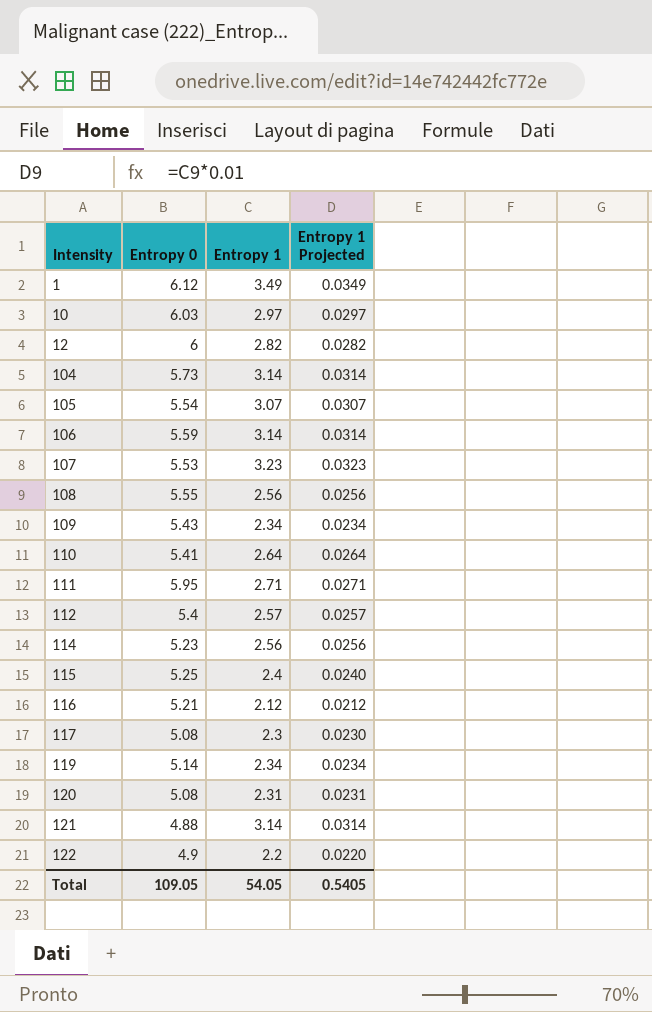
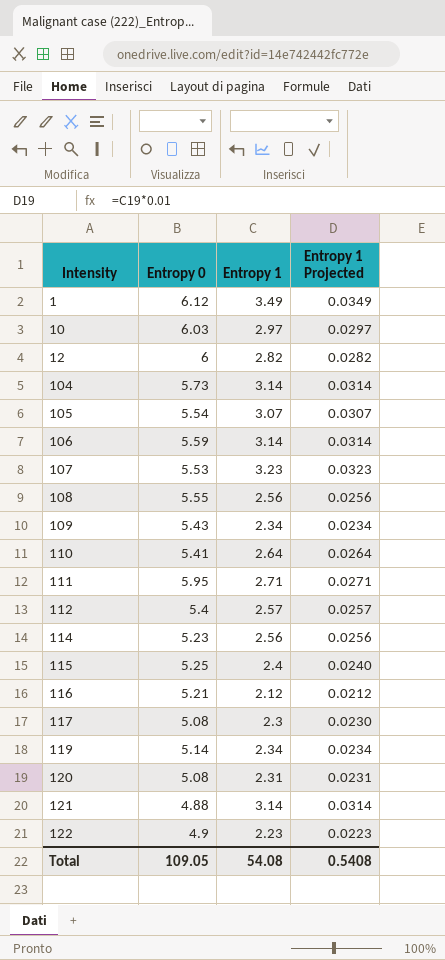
122 | Entropy 1: 2.2 -> 2.23
122 | Entropy 1 Projected: 0.0220 -> 0.0223
Total | Entropy 1: 54.05 -> 54.08
Total | Entropy 1 Projected: 0.5405 -> 0.5408

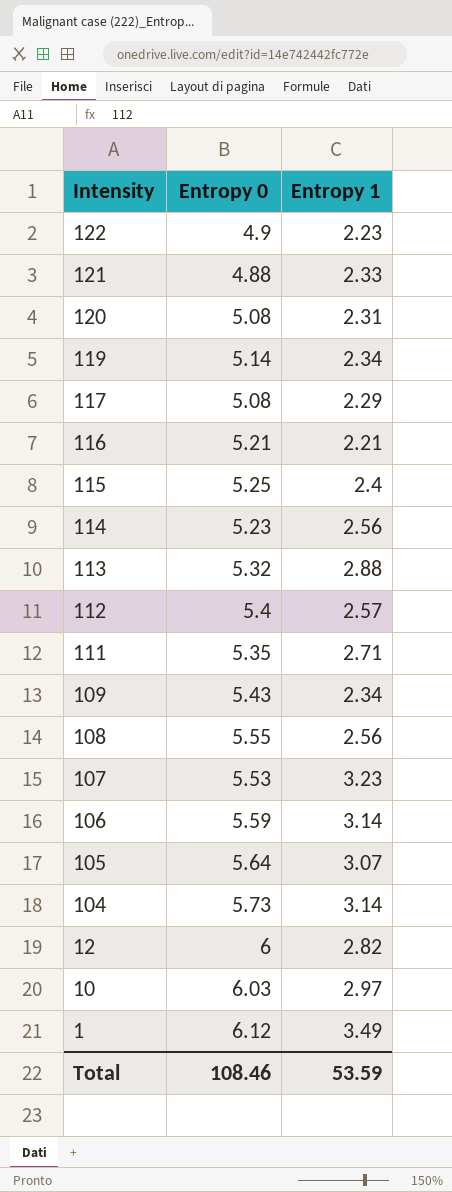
row order: Intensity ascending -> Intensity descending
column Entropy 1 Projected | formula: [Entropy 1] * 0.01 -> none
row 110: 5.41 | 2.64 | 0.0264 -> none
121 | Entropy 1: 3.14 -> 2.33
117 | Entropy 1: 2.3 -> 2.29
116 | Entropy 1: 2.12 -> 2.21
row 113: none -> 5.32 | 2.88
111 | Entropy 0: 5.95 -> 5.35
105 | Entropy 0: 5.54 -> 5.64
Total | Entropy 0: 109.05 -> 108.46
Total | Entropy 1: 54.08 -> 53.59

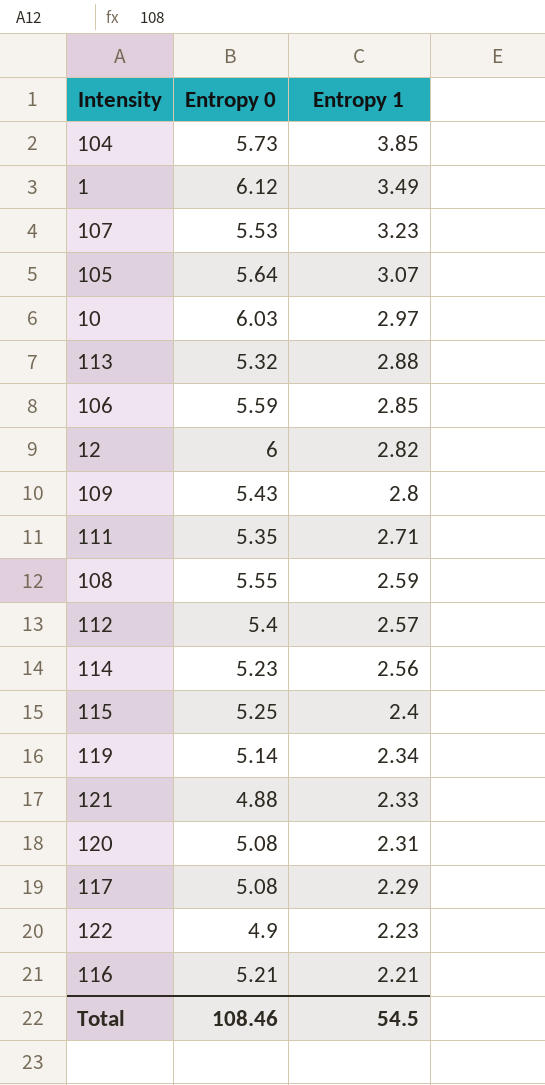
row order: Intensity descending -> Entropy 1 descending
104 | Entropy 1: 3.14 -> 3.85
106 | Entropy 1: 3.14 -> 2.85
109 | Entropy 1: 2.34 -> 2.8
108 | Entropy 1: 2.56 -> 2.59
Total | Entropy 1: 53.59 -> 54.5

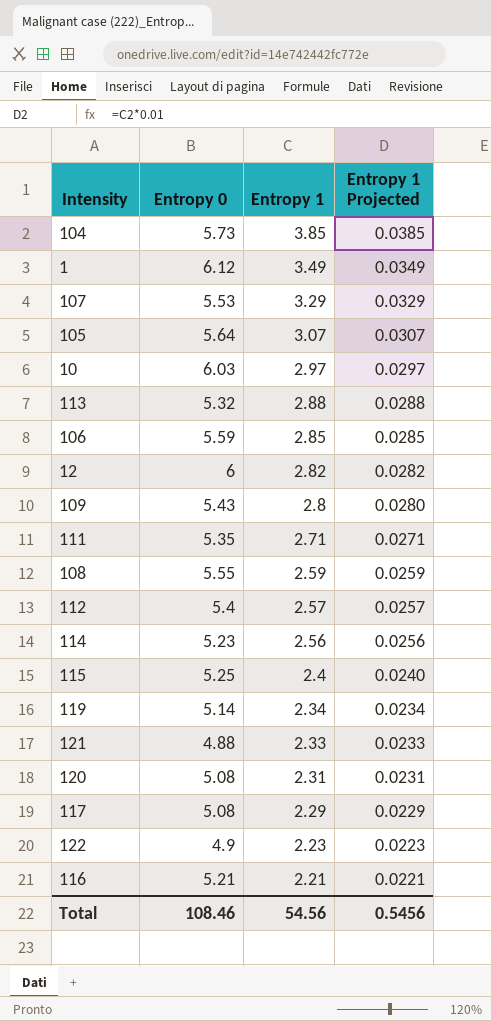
column Entropy 1 Projected | formula: none -> [Entropy 1] * 0.01
107 | Entropy 1: 3.23 -> 3.29
Total | Entropy 1: 54.5 -> 54.56

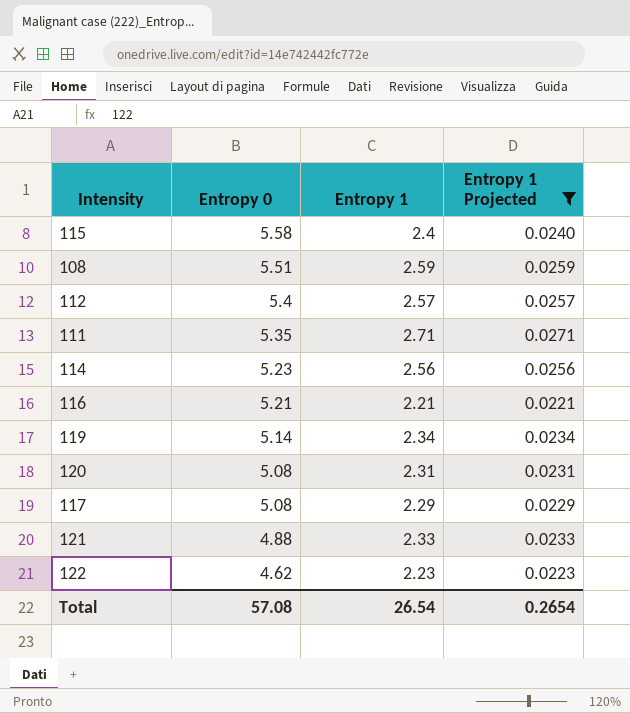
filter: none -> Entropy 1 Projected <= 0.0271
row order: Entropy 1 descending -> Entropy 0 descending
115 | Entropy 0: 5.25 -> 5.58
108 | Entropy 0: 5.55 -> 5.51
122 | Entropy 0: 4.9 -> 4.62
Total | Entropy 0: 108.46 -> 57.08
Total | Entropy 1: 54.56 -> 26.54
Total | Entropy 1 Projected: 0.5456 -> 0.2654

